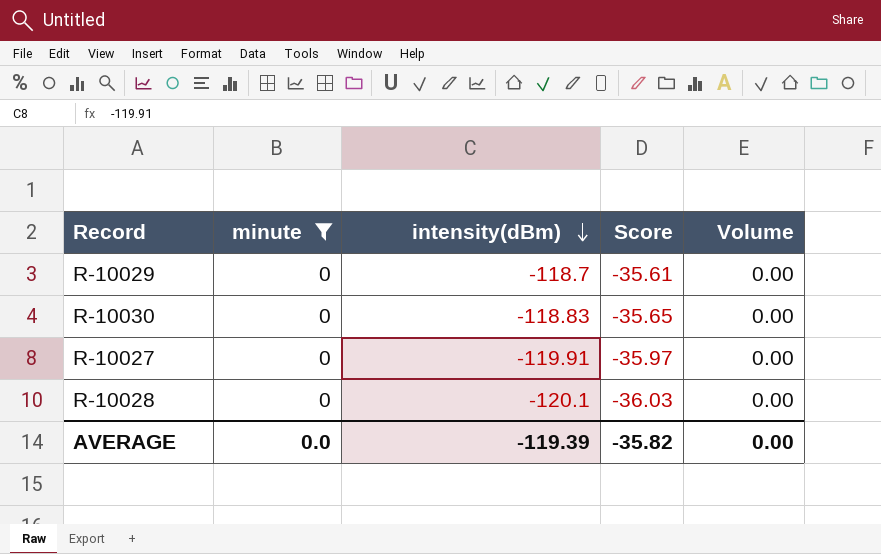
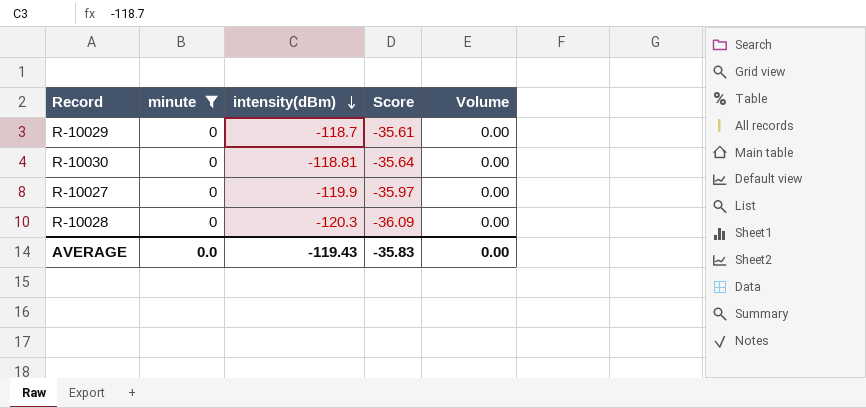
R-10030 | intensity(dBm): -118.83 -> -118.81
R-10030 | Score: -35.65 -> -35.64
R-10027 | intensity(dBm): -119.91 -> -119.9
R-10028 | intensity(dBm): -120.1 -> -120.3
R-10028 | Score: -36.03 -> -36.09
AVERAGE | intensity(dBm): -119.39 -> -119.43
AVERAGE | Score: -35.82 -> -35.83

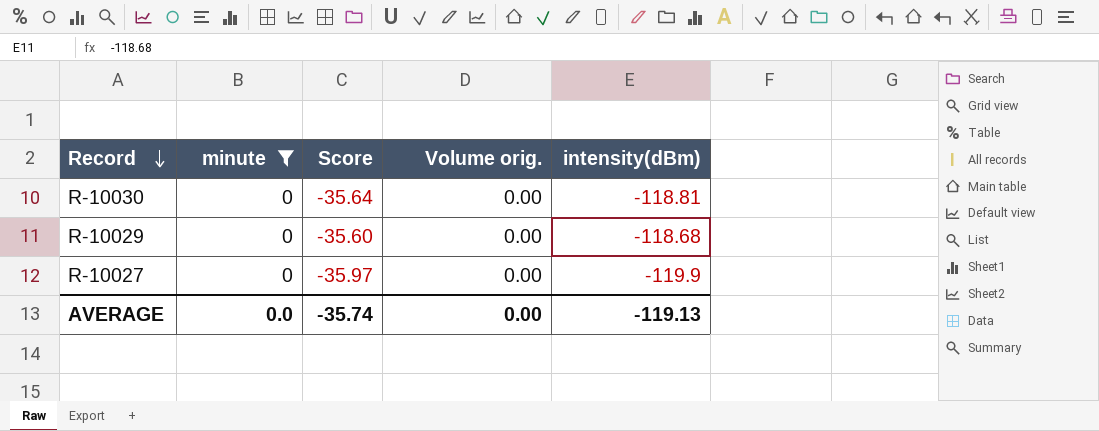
row order: intensity(dBm) descending -> Record descending
column name: Volume -> Volume orig.
column intensity(dBm) | position: 3 -> 5
row R-10028: 0 | -120.3 | -36.09 | 0.00 -> none
R-10029 | Score: -35.61 -> -35.60
R-10029 | intensity(dBm): -118.7 -> -118.68
AVERAGE | Score: -35.83 -> -35.74
AVERAGE | intensity(dBm): -119.43 -> -119.13

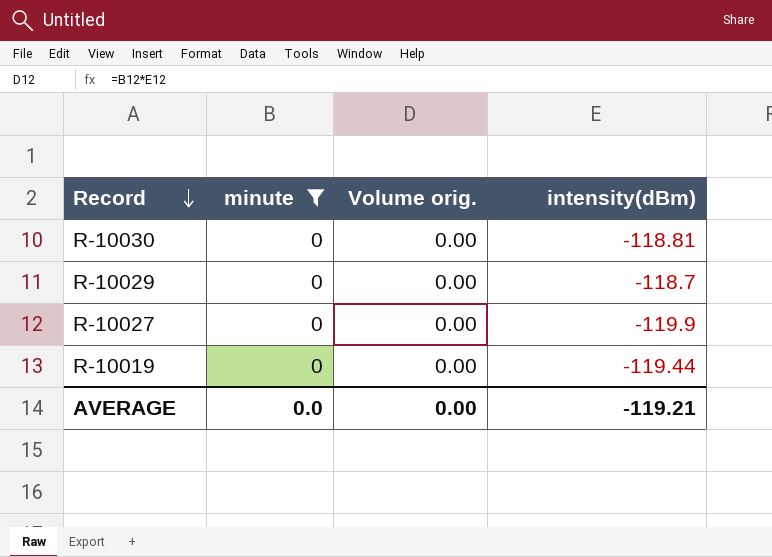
column Score | formula: [intensity(dBm)] * 0.3 -> none
R-10029 | intensity(dBm): -118.68 -> -118.7
row R-10019: none -> 0 | 0.00 | -119.44
AVERAGE | intensity(dBm): -119.13 -> -119.21

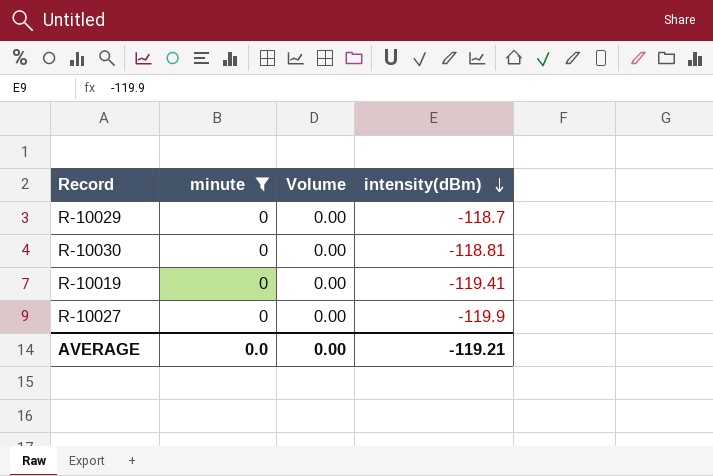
row order: Record descending -> intensity(dBm) descending
column name: Volume orig. -> Volume
R-10019 | intensity(dBm): -119.44 -> -119.41

